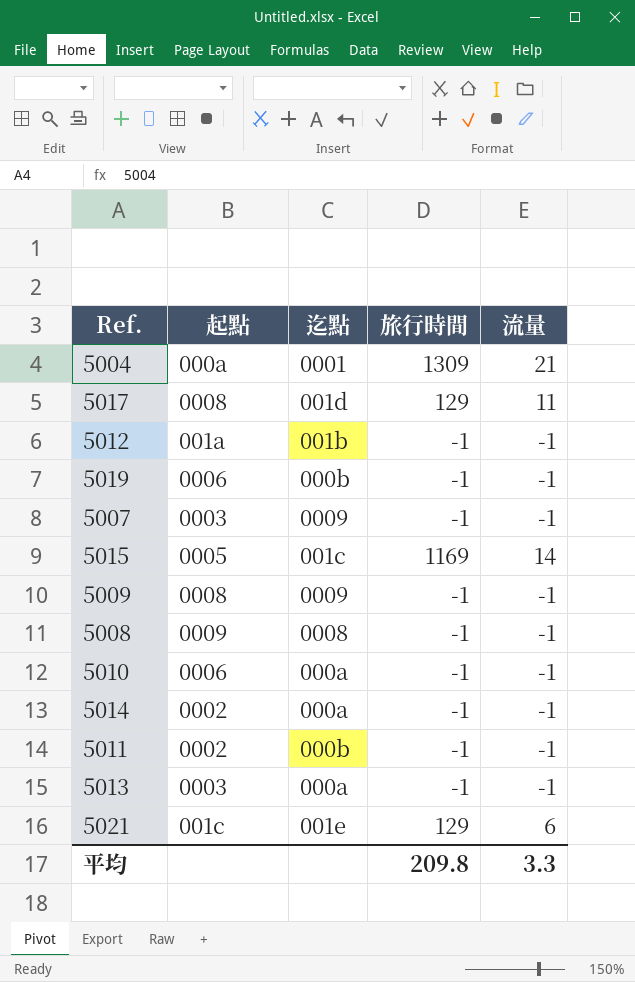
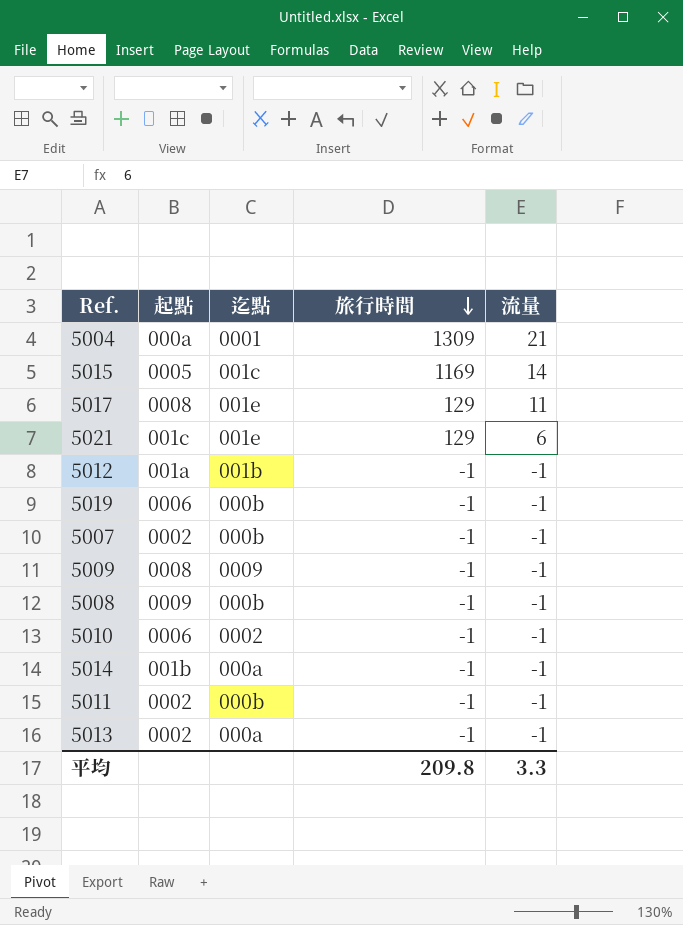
row order: none -> 旅行時間 descending
5017 | 迄點: 001d -> 001e
5007 | 起點: 0003 -> 0002
5007 | 迄點: 0009 -> 000b
5008 | 迄點: 0008 -> 000b
5010 | 迄點: 000a -> 0002
5014 | 起點: 0002 -> 001b
5013 | 起點: 0003 -> 0002

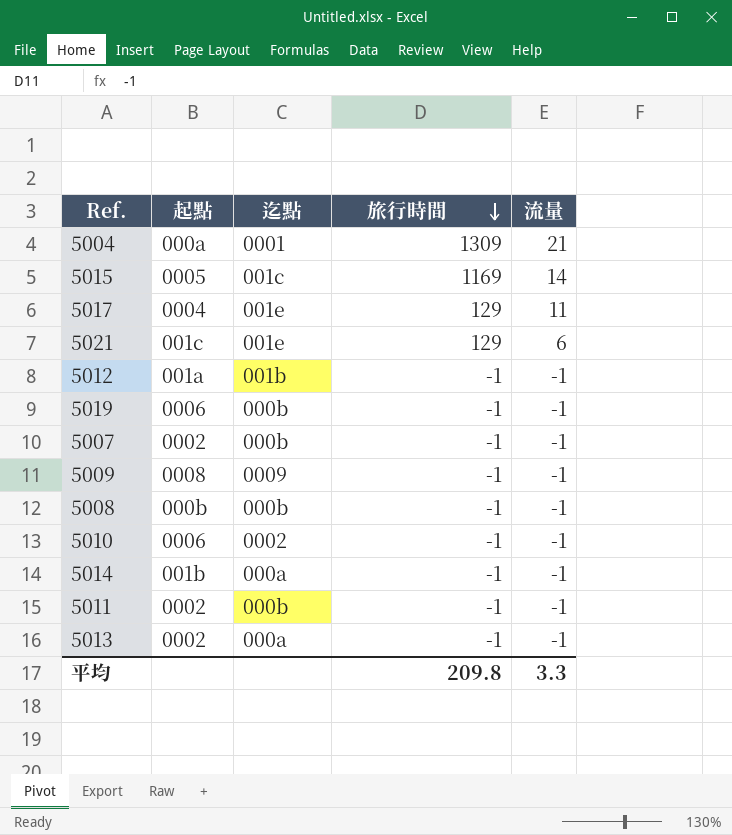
5017 | 起點: 0008 -> 0004
5008 | 起點: 0009 -> 000b

